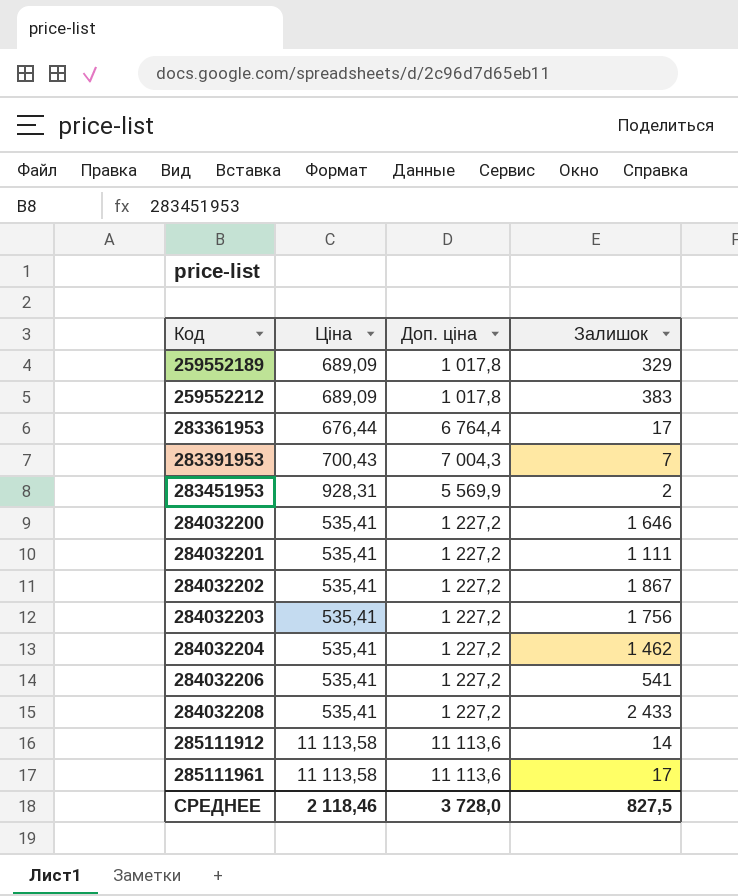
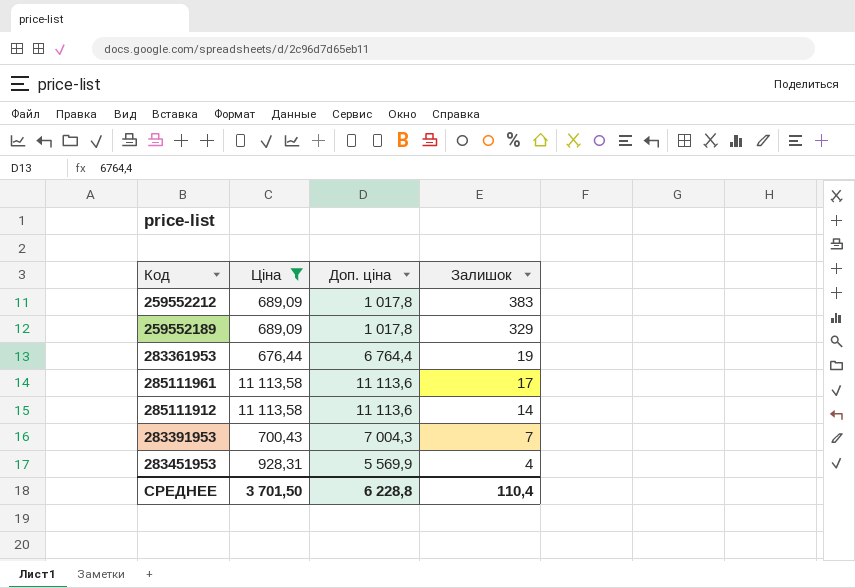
filter: none -> Ціна != 535,41
row order: Код ascending -> Залишок descending
283361953 | Залишок: 17 -> 19
283451953 | Залишок: 2 -> 4
СРЕДНЕЕ | Ціна: 2 118,46 -> 3 701,50
СРЕДНЕЕ | Доп. ціна: 3 728,0 -> 6 228,8
СРЕДНЕЕ | Залишок: 827,5 -> 110,4

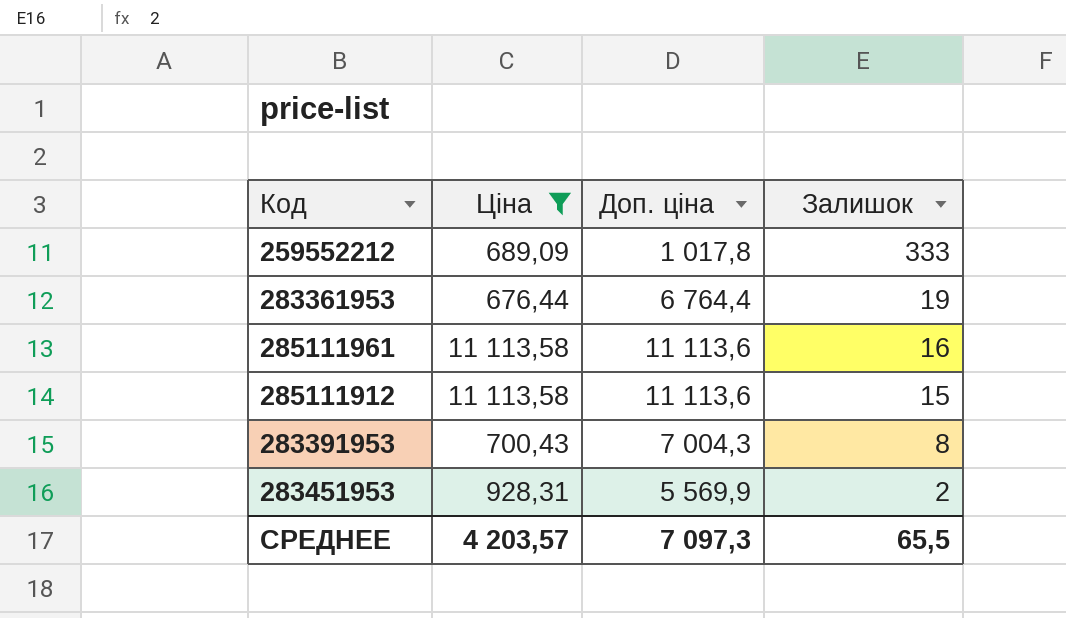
row 259552189: 689,09 | 1 017,8 | 329 -> none
259552212 | Залишок: 383 -> 333
285111961 | Залишок: 17 -> 16
285111912 | Залишок: 14 -> 15
283391953 | Залишок: 7 -> 8
283451953 | Залишок: 4 -> 2
СРЕДНЕЕ | Ціна: 3 701,50 -> 4 203,57
СРЕДНЕЕ | Доп. ціна: 6 228,8 -> 7 097,3
СРЕДНЕЕ | Залишок: 110,4 -> 65,5

